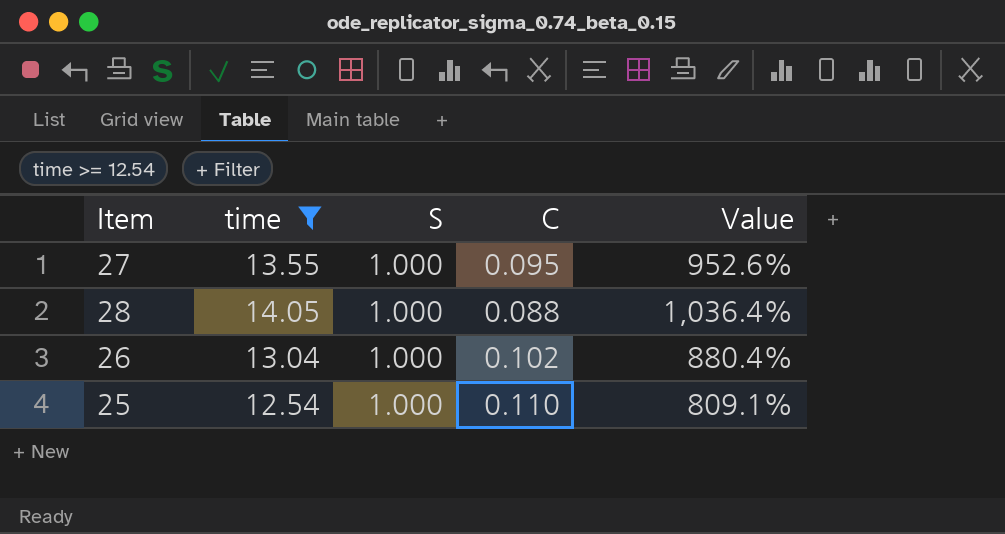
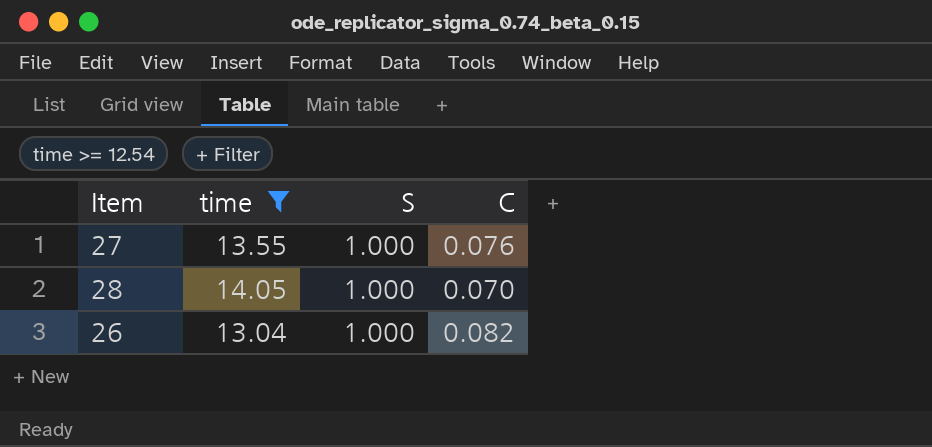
column Value | formula: ([S] - [C]) / [C] -> none
row 25: 12.54 | 1.000 | 0.110 | 809.1% -> none
27 | C: 0.095 -> 0.076
28 | C: 0.088 -> 0.070
26 | C: 0.102 -> 0.082

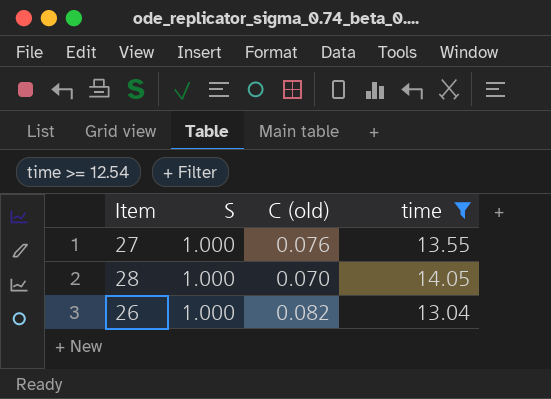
column name: C -> C (old)
column time | position: 2 -> 4

